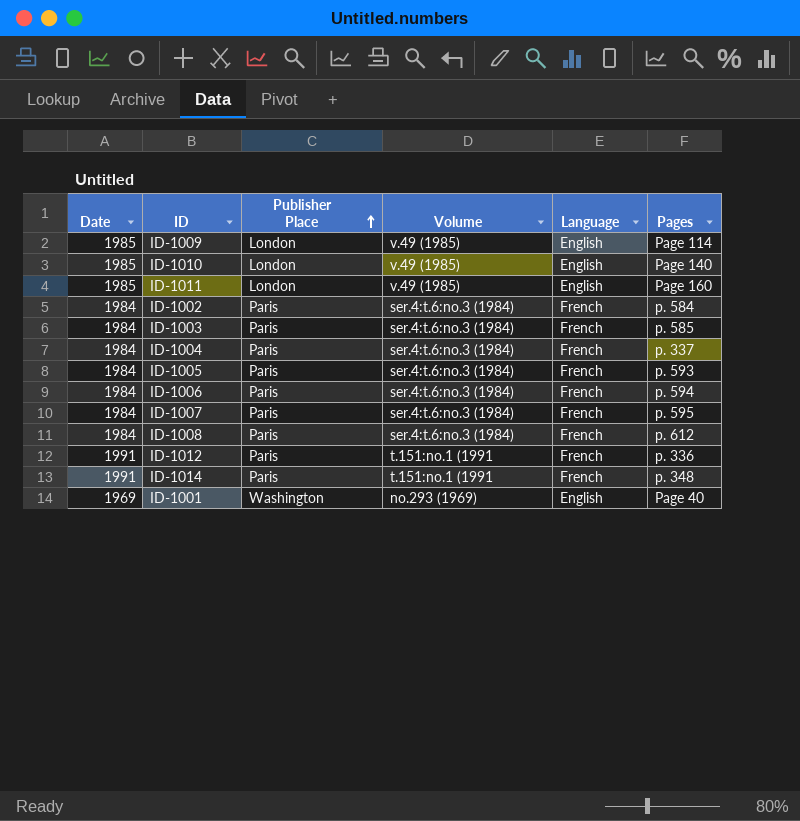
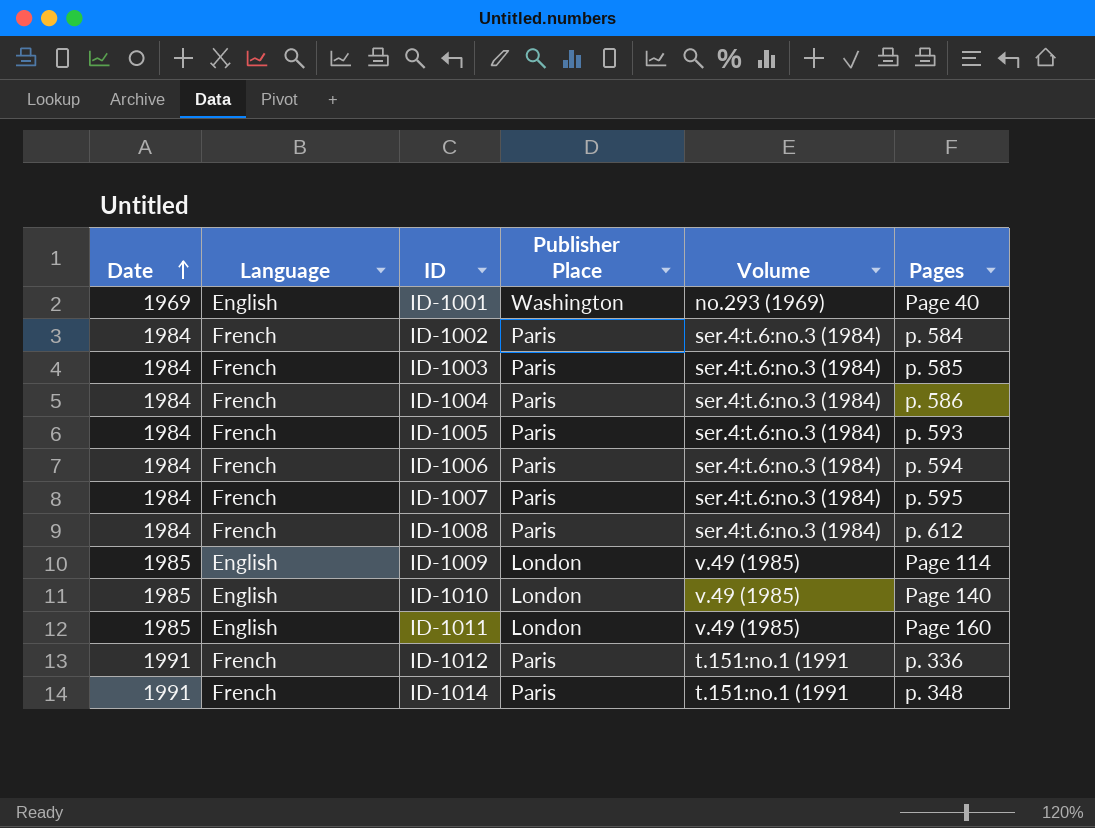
row order: Publisher Place ascending -> Date ascending
column Language | position: 5 -> 2
ID-1004 | Pages: p. 337 -> p. 586

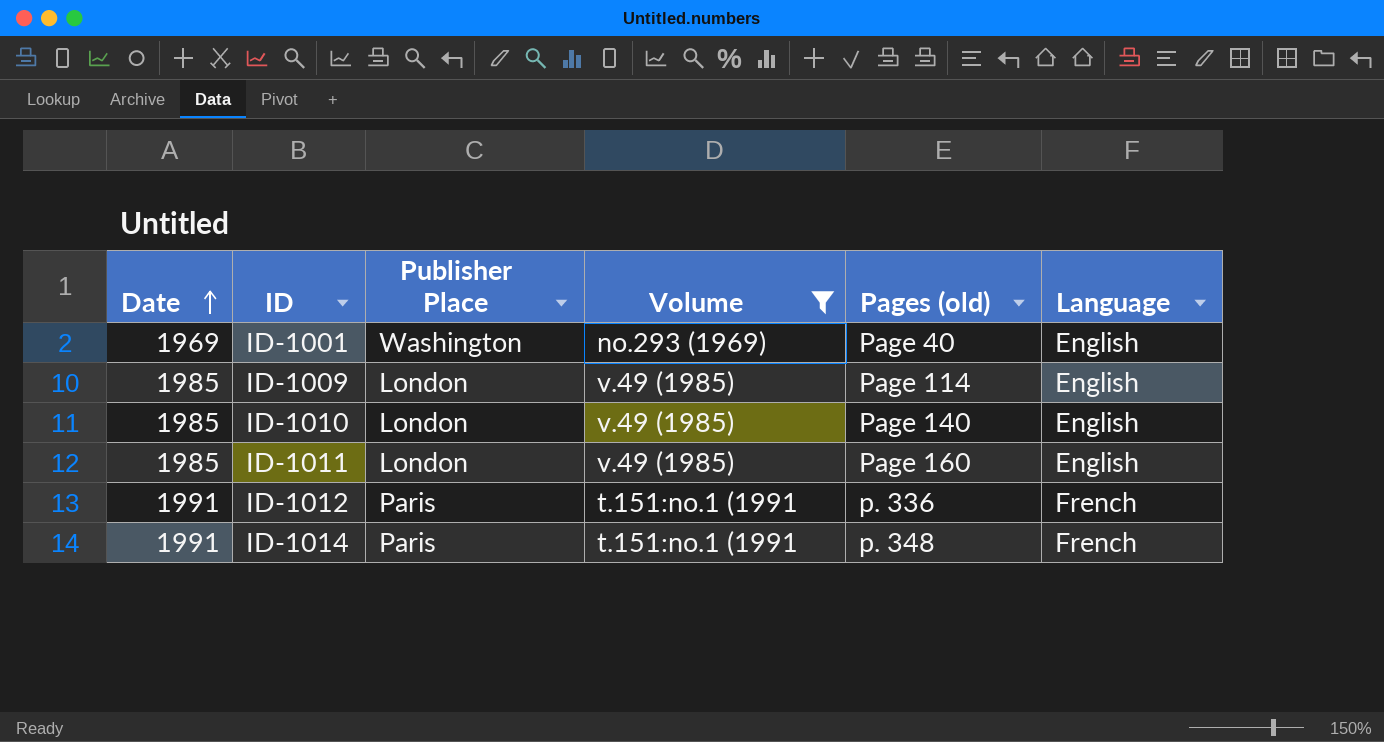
filter: none -> Volume != ser.4:t.6:no.3 (1984)
column name: Pages -> Pages (old)
column Language | position: 2 -> 6

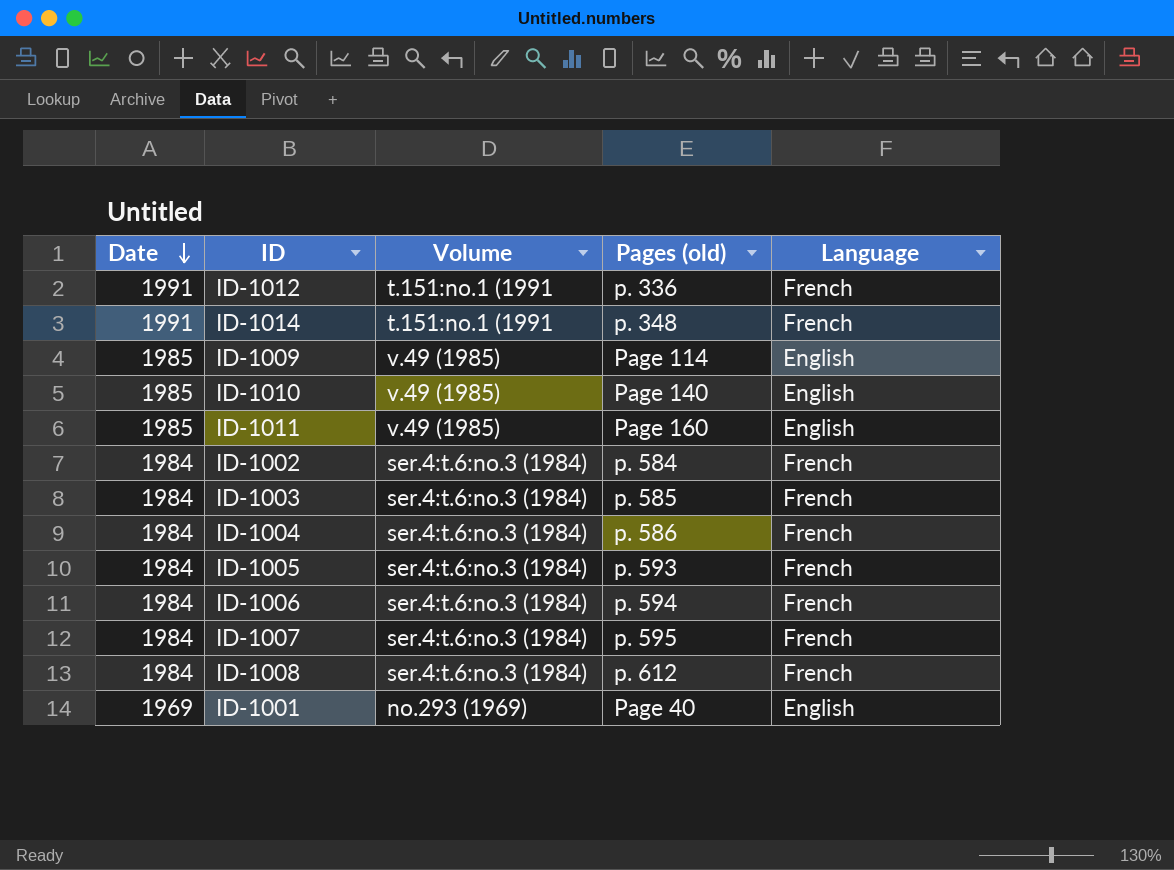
filter: Volume != ser.4:t.6:no.3 (1984) -> none
row order: Date ascending -> Date descending
column Publisher Place | position: 3 -> none

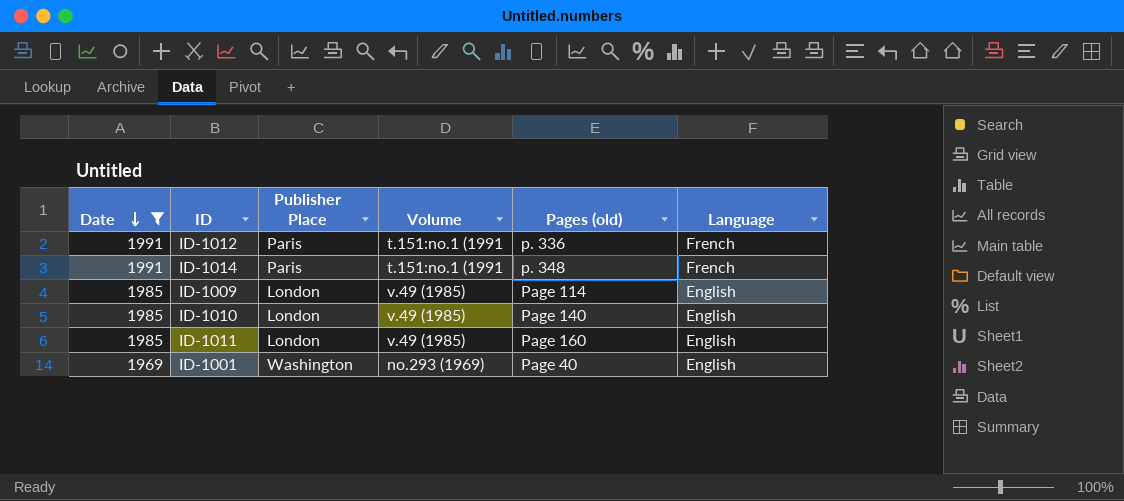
filter: none -> Date != 1984
column Publisher Place | position: none -> 3

